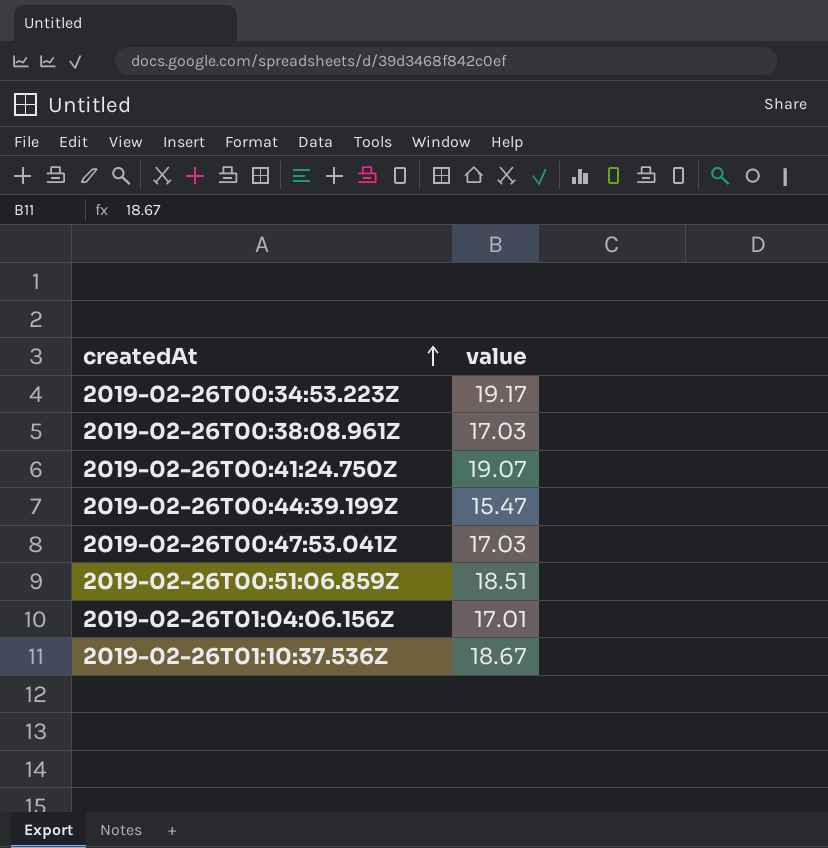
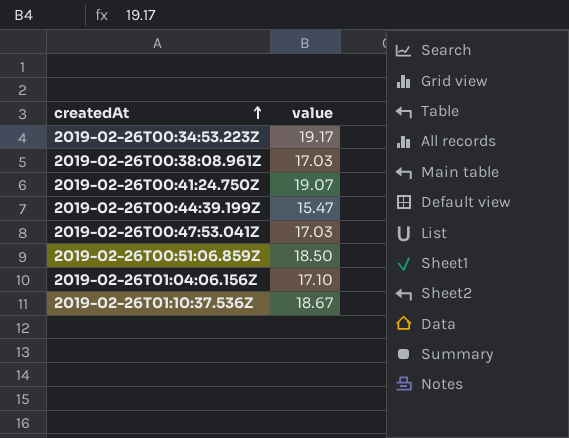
2019-02-26T00:51:06.859Z | value: 18.51 -> 18.50
2019-02-26T01:04:06.156Z | value: 17.01 -> 17.10

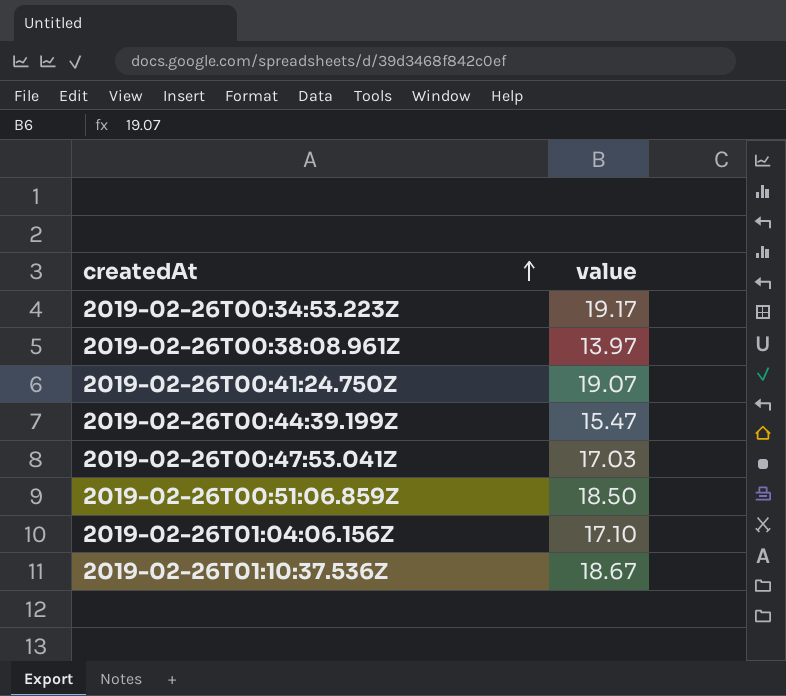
2019-02-26T00:38:08.961Z | value: 17.03 -> 13.97

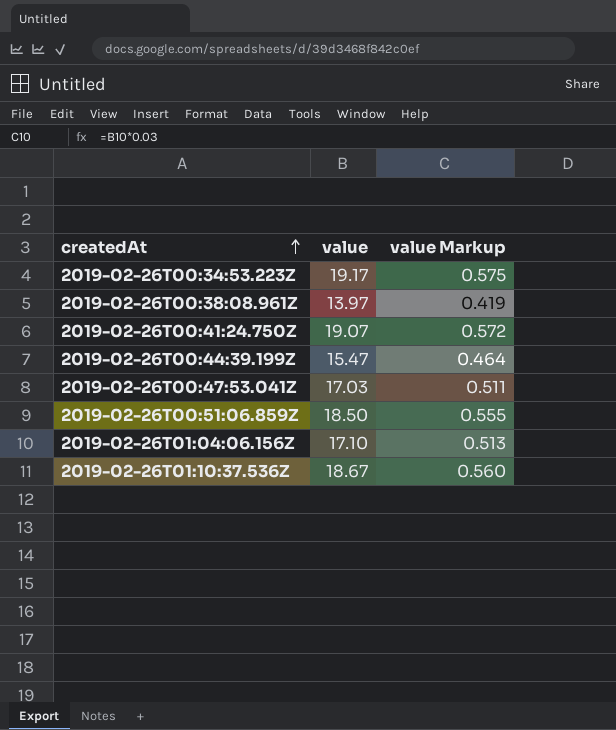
column value Markup | formula: none -> [value] * 0.03

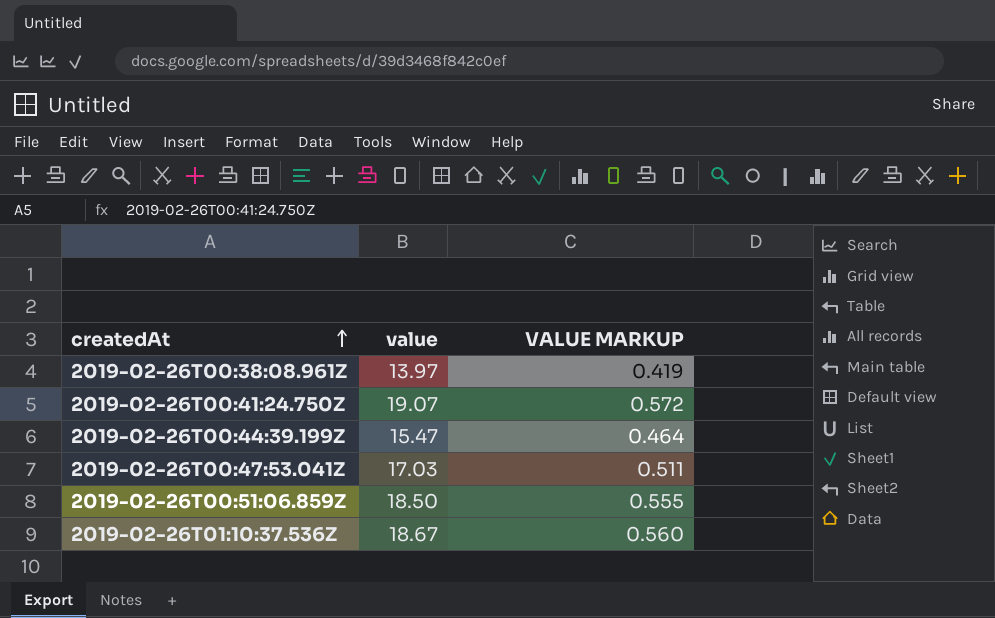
column name: value Markup -> VALUE MARKUP
row 2019-02-26T00:34:53.223Z: 19.17 | 0.575 -> none
row 2019-02-26T01:04:06.156Z: 17.10 | 0.513 -> none

